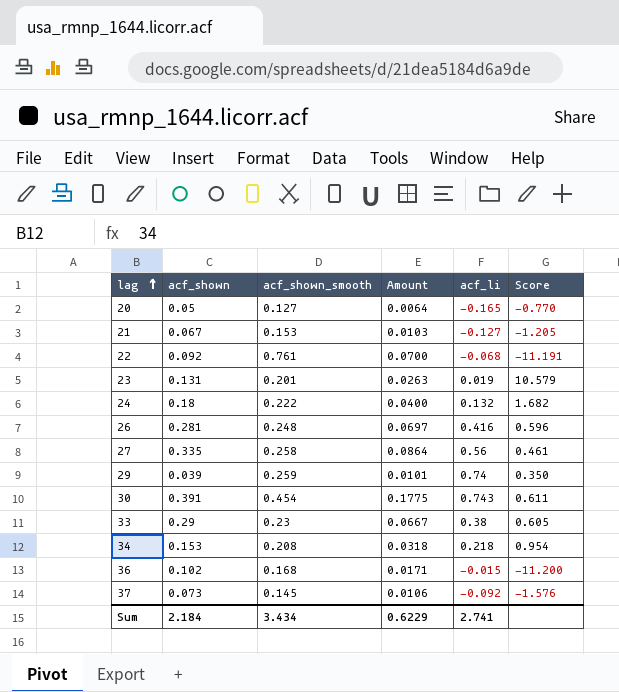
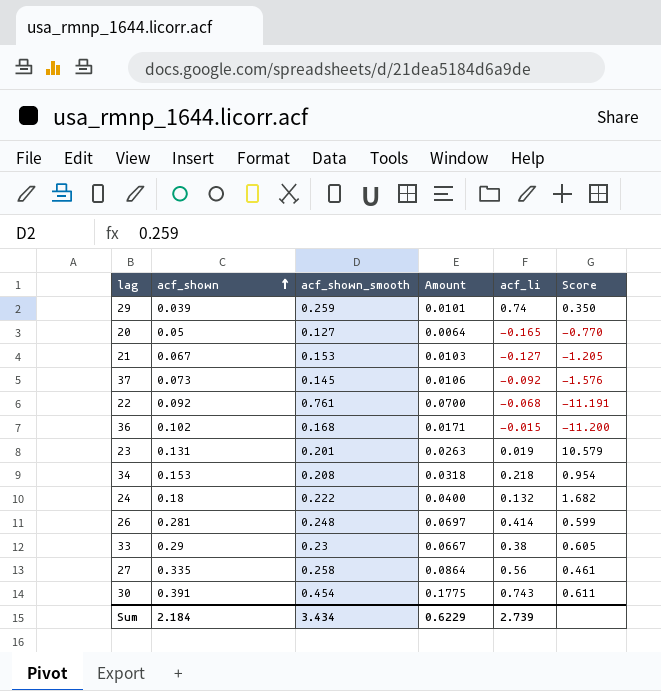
row order: lag ascending -> acf_shown ascending
26 | acf_li: 0.416 -> 0.414
26 | Score: 0.596 -> 0.599
Sum | acf_li: 2.741 -> 2.739

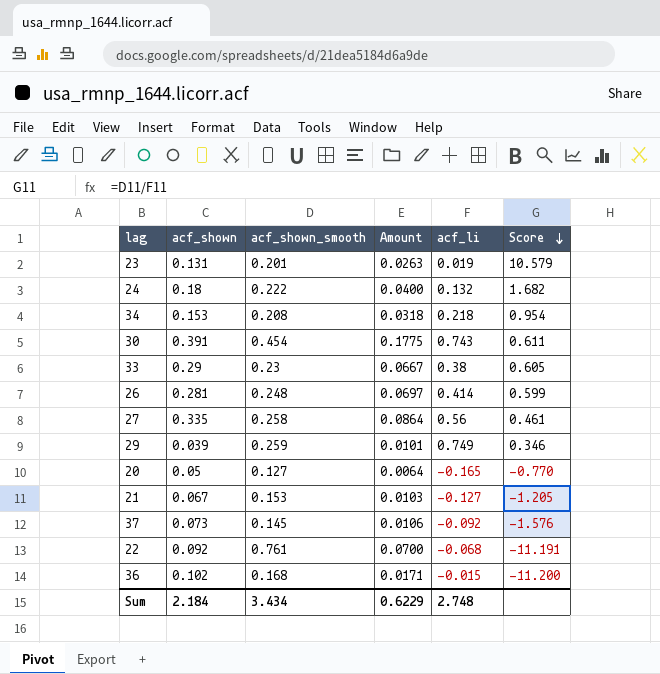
row order: acf_shown ascending -> Score descending
29 | acf_li: 0.74 -> 0.749
29 | Score: 0.350 -> 0.346
Sum | acf_li: 2.739 -> 2.748

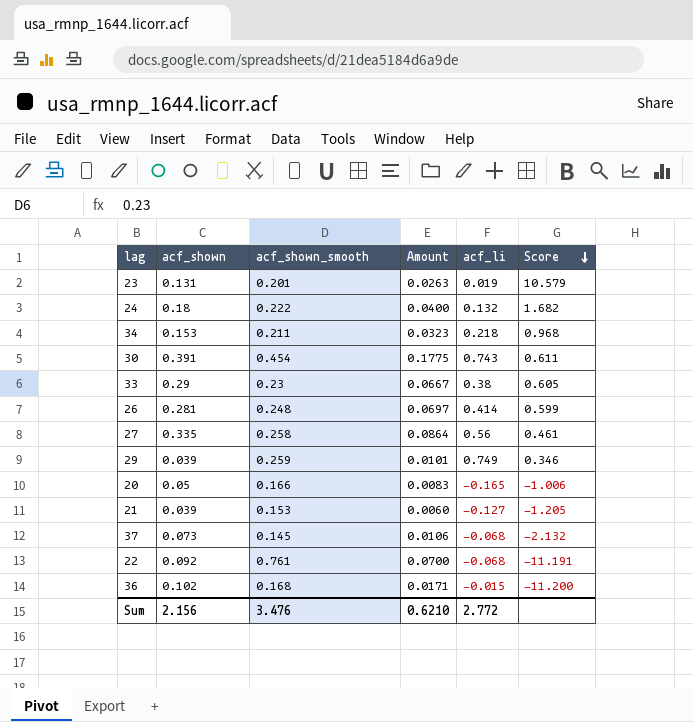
34 | acf_shown_smooth: 0.208 -> 0.211
34 | Amount: 0.0318 -> 0.0323
34 | Score: 0.954 -> 0.968
20 | acf_shown_smooth: 0.127 -> 0.166
20 | Amount: 0.0064 -> 0.0083
20 | Score: -0.770 -> -1.006
21 | acf_shown: 0.067 -> 0.039
21 | Amount: 0.0103 -> 0.0060
37 | acf_li: -0.092 -> -0.068
37 | Score: -1.576 -> -2.132
Sum | acf_shown: 2.184 -> 2.156
Sum | acf_shown_smooth: 3.434 -> 3.476
Sum | Amount: 0.6229 -> 0.6210
Sum | acf_li: 2.748 -> 2.772

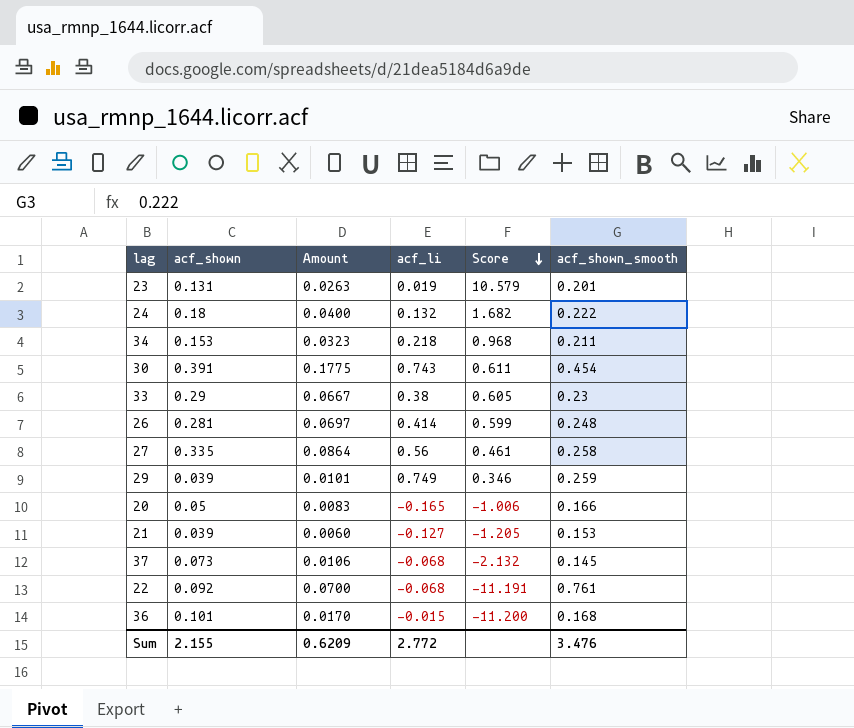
column acf_shown_smooth | position: 3 -> 6
36 | acf_shown: 0.102 -> 0.101
36 | Amount: 0.0171 -> 0.0170
Sum | acf_shown: 2.156 -> 2.155
Sum | Amount: 0.6210 -> 0.6209

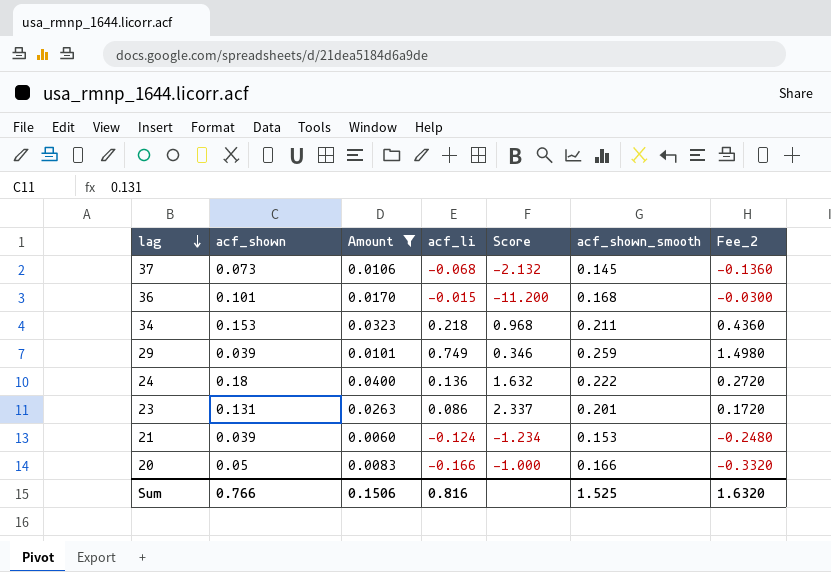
filter: none -> Amount <= 0.0400
row order: Score descending -> lag descending
column Fee_2 | formula: none -> [acf_li] * 2
24 | acf_li: 0.132 -> 0.136
24 | Score: 1.682 -> 1.632
23 | acf_li: 0.019 -> 0.086
23 | Score: 10.579 -> 2.337
21 | acf_li: -0.127 -> -0.124
21 | Score: -1.205 -> -1.234
20 | acf_li: -0.165 -> -0.166
20 | Score: -1.006 -> -1.000
Sum | acf_shown: 2.155 -> 0.766
Sum | Amount: 0.6209 -> 0.1506
Sum | acf_li: 2.772 -> 0.816
Sum | acf_shown_smooth: 3.476 -> 1.525

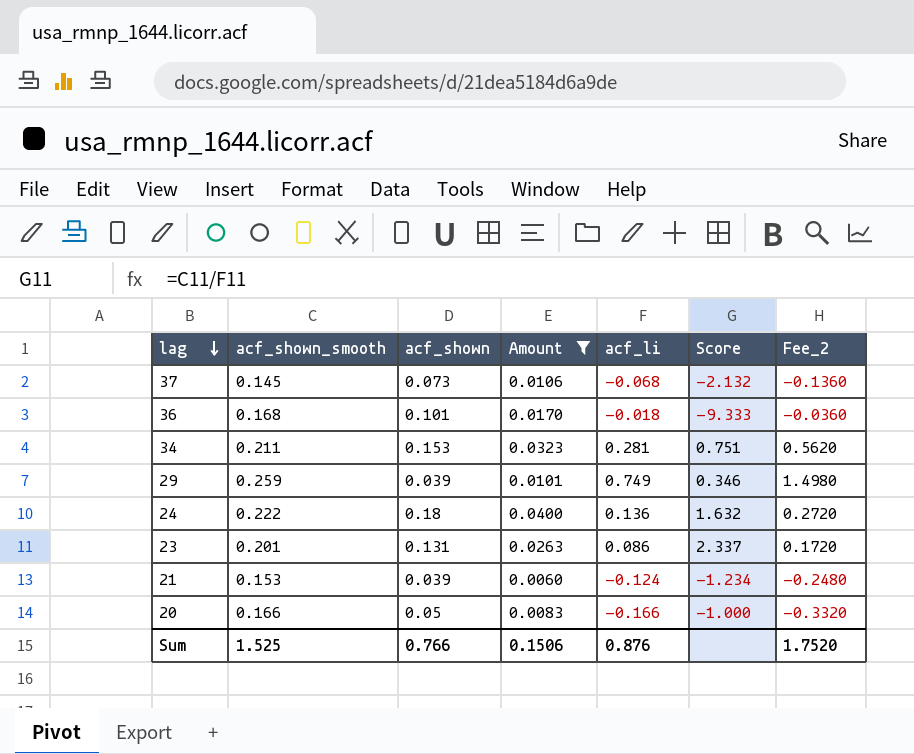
column acf_shown_smooth | position: 6 -> 2
36 | acf_li: -0.015 -> -0.018
36 | Score: -11.200 -> -9.333
36 | Fee_2: -0.0300 -> -0.0360
34 | acf_li: 0.218 -> 0.281
34 | Score: 0.968 -> 0.751
34 | Fee_2: 0.4360 -> 0.5620
Sum | acf_li: 0.816 -> 0.876
Sum | Fee_2: 1.6320 -> 1.7520

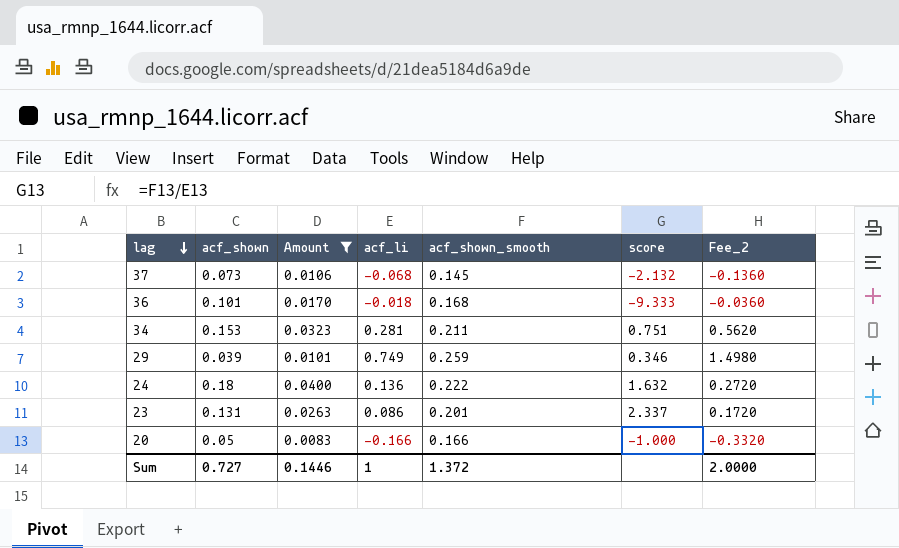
column acf_shown_smooth | position: 2 -> 5
column name: Score -> score
row 21: 0.153 | 0.039 | 0.0060 | -0.124 | -1.234 | -0.2480 -> none
Sum | acf_shown: 0.766 -> 0.727
Sum | Amount: 0.1506 -> 0.1446
Sum | acf_li: 0.876 -> 1
Sum | acf_shown_smooth: 1.525 -> 1.372
Sum | Fee_2: 1.7520 -> 2.0000

